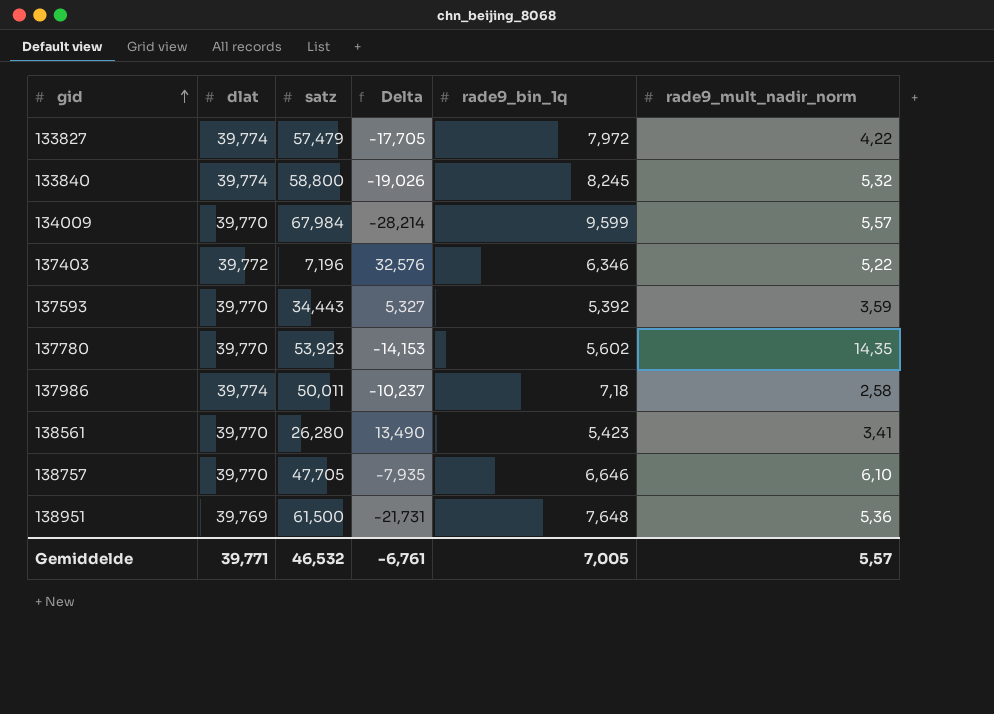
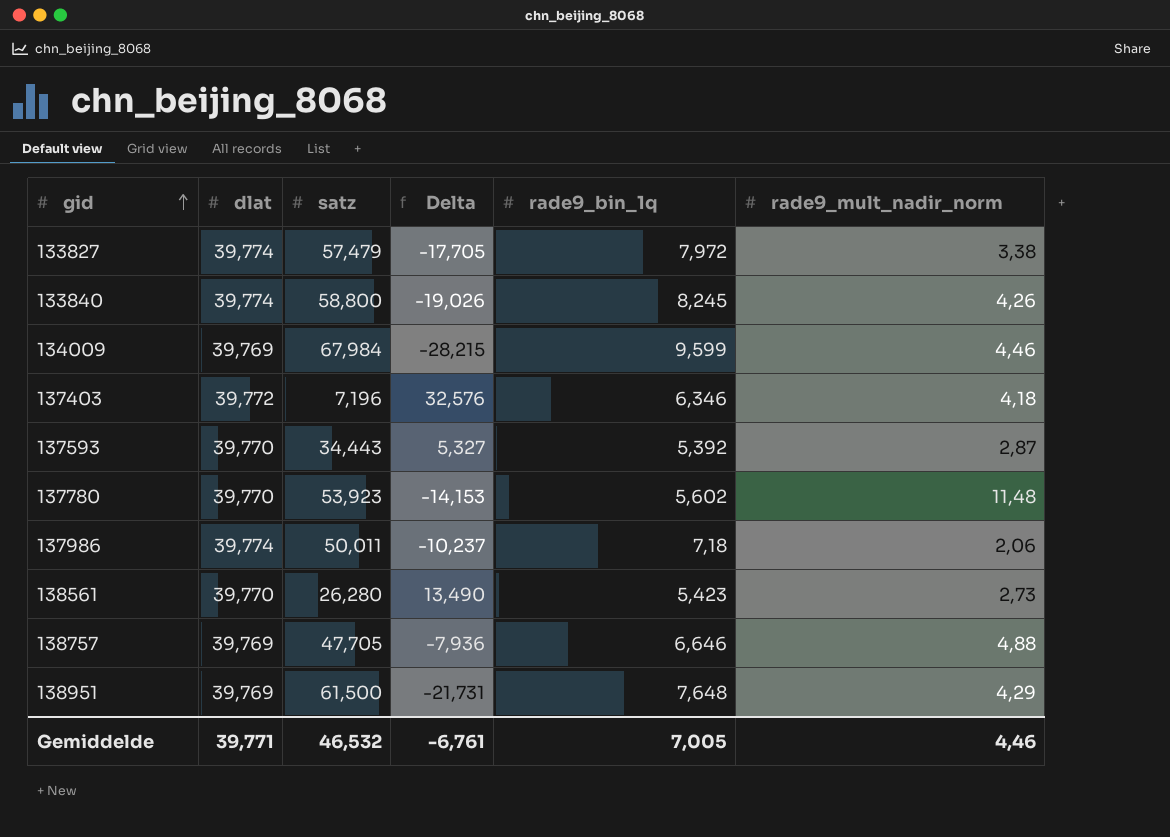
133827 | rade9_mult_nadir_norm: 4,22 -> 3,38
133840 | rade9_mult_nadir_norm: 5,32 -> 4,26
134009 | dlat: 39,770 -> 39,769
134009 | Delta: -28,214 -> -28,215
134009 | rade9_mult_nadir_norm: 5,57 -> 4,46
137403 | rade9_mult_nadir_norm: 5,22 -> 4,18
137593 | rade9_mult_nadir_norm: 3,59 -> 2,87
137780 | rade9_mult_nadir_norm: 14,35 -> 11,48
137986 | rade9_mult_nadir_norm: 2,58 -> 2,06
138561 | rade9_mult_nadir_norm: 3,41 -> 2,73
138757 | dlat: 39,770 -> 39,769
138757 | Delta: -7,935 -> -7,936
138757 | rade9_mult_nadir_norm: 6,10 -> 4,88
138951 | rade9_mult_nadir_norm: 5,36 -> 4,29
Gemiddelde | rade9_mult_nadir_norm: 5,57 -> 4,46

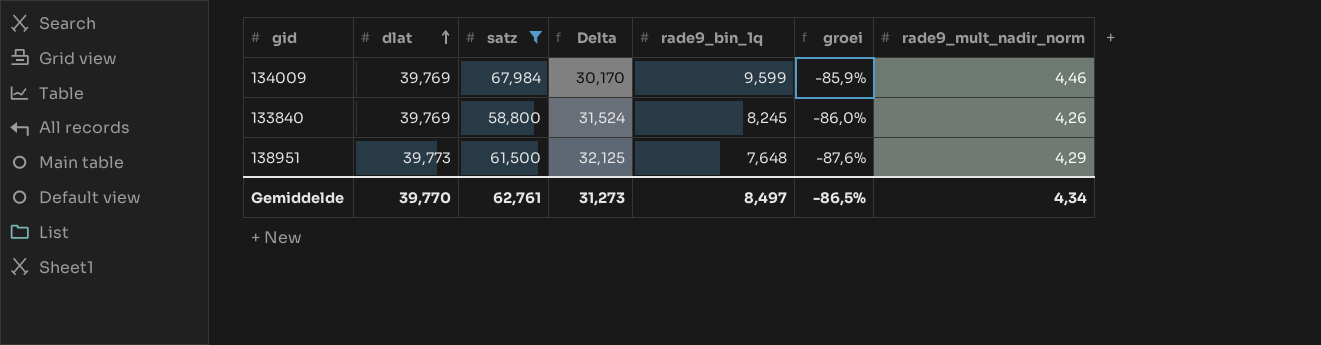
filter: none -> satz >= 58,800
row order: gid ascending -> dlat ascending
column Delta | formula: [dlat] - [satz] -> [dlat] - [rade9_bin_1q]
column groei | formula: none -> ([rade9_bin_1q] - [satz]) / [satz]
133840 | dlat: 39,774 -> 39,769
138951 | dlat: 39,769 -> 39,773
Gemiddelde | dlat: 39,771 -> 39,770
Gemiddelde | satz: 46,532 -> 62,761
Gemiddelde | Delta: -6,761 -> 31,273
Gemiddelde | rade9_bin_1q: 7,005 -> 8,497
Gemiddelde | rade9_mult_nadir_norm: 4,46 -> 4,34

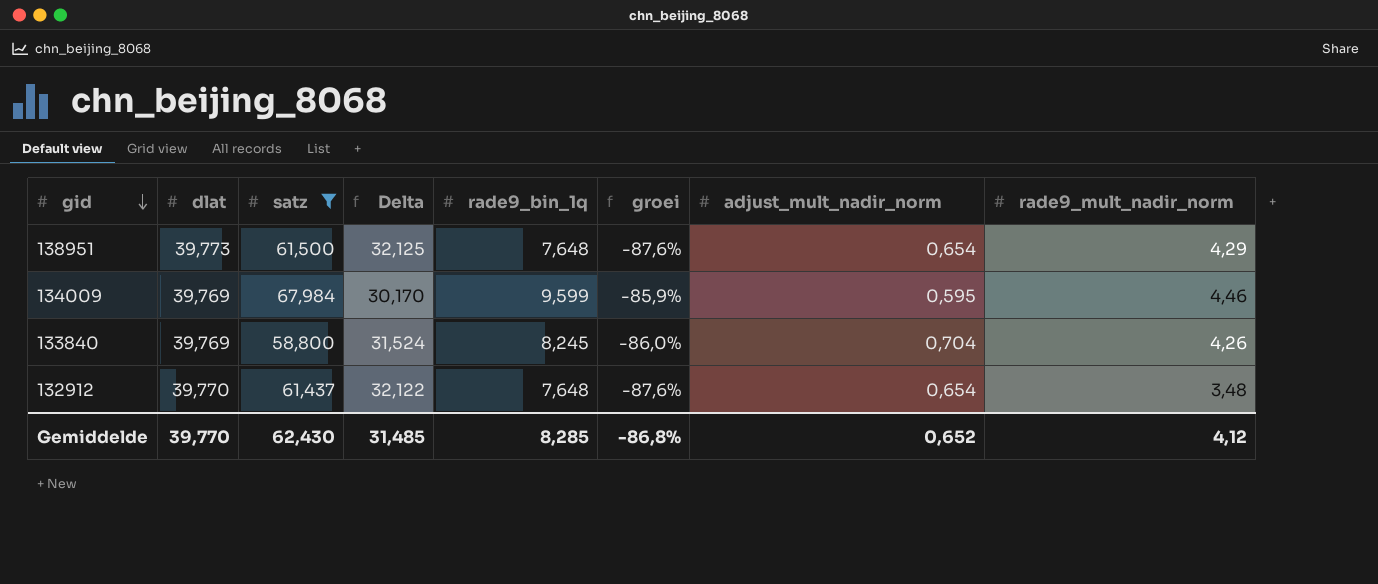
row order: dlat ascending -> gid descending
column adjust_mult_nadir_norm | position: none -> 7
row 132912: none -> 39,770 | 61,437 | 32,122 | 7,648 | -87,6% | 0,654 | 3,48
Gemiddelde | satz: 62,761 -> 62,430
Gemiddelde | Delta: 31,273 -> 31,485
Gemiddelde | rade9_bin_1q: 8,497 -> 8,285
Gemiddelde | groei: -86,5% -> -86,8%
Gemiddelde | rade9_mult_nadir_norm: 4,34 -> 4,12

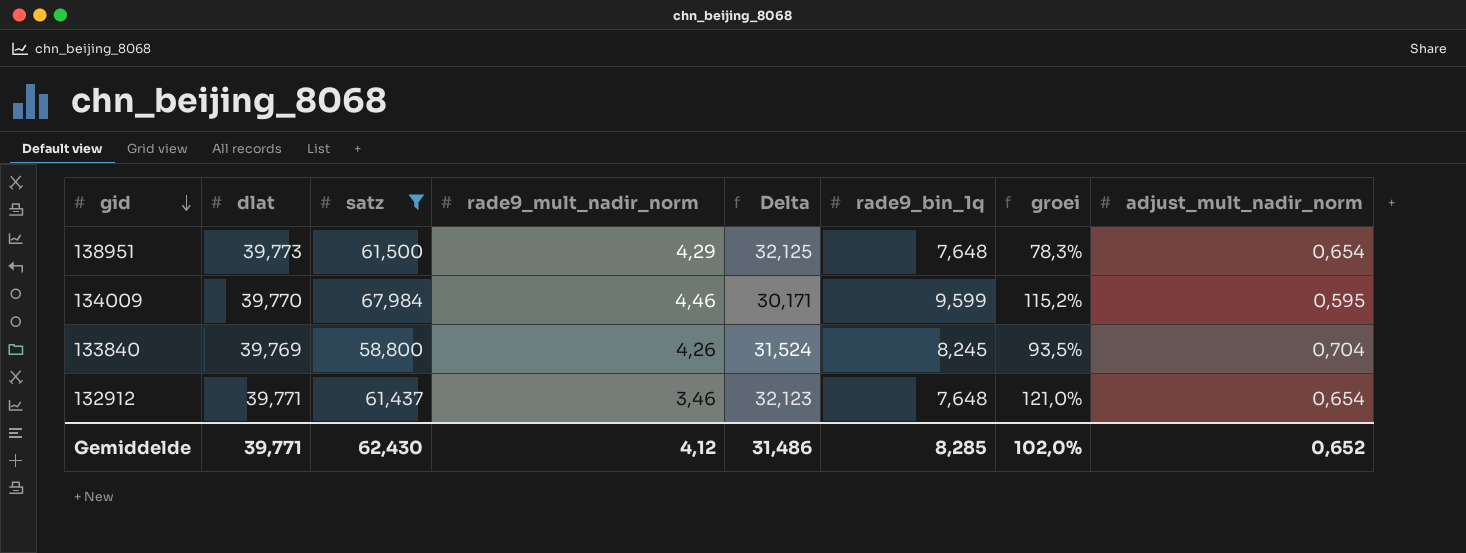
column rade9_mult_nadir_norm | position: 8 -> 4
column groei | formula: ([rade9_bin_1q] - [satz]) / [satz] -> ([rade9_bin_1q] - [rade9_mult_nadir_norm]) / [rade9_mult_nadir_norm]
134009 | dlat: 39,769 -> 39,770
134009 | Delta: 30,170 -> 30,171
132912 | dlat: 39,770 -> 39,771
132912 | rade9_mult_nadir_norm: 3,48 -> 3,46
132912 | Delta: 32,122 -> 32,123
Gemiddelde | dlat: 39,770 -> 39,771
Gemiddelde | Delta: 31,485 -> 31,486
Gemiddelde | groei: -86,8% -> 102,0%

